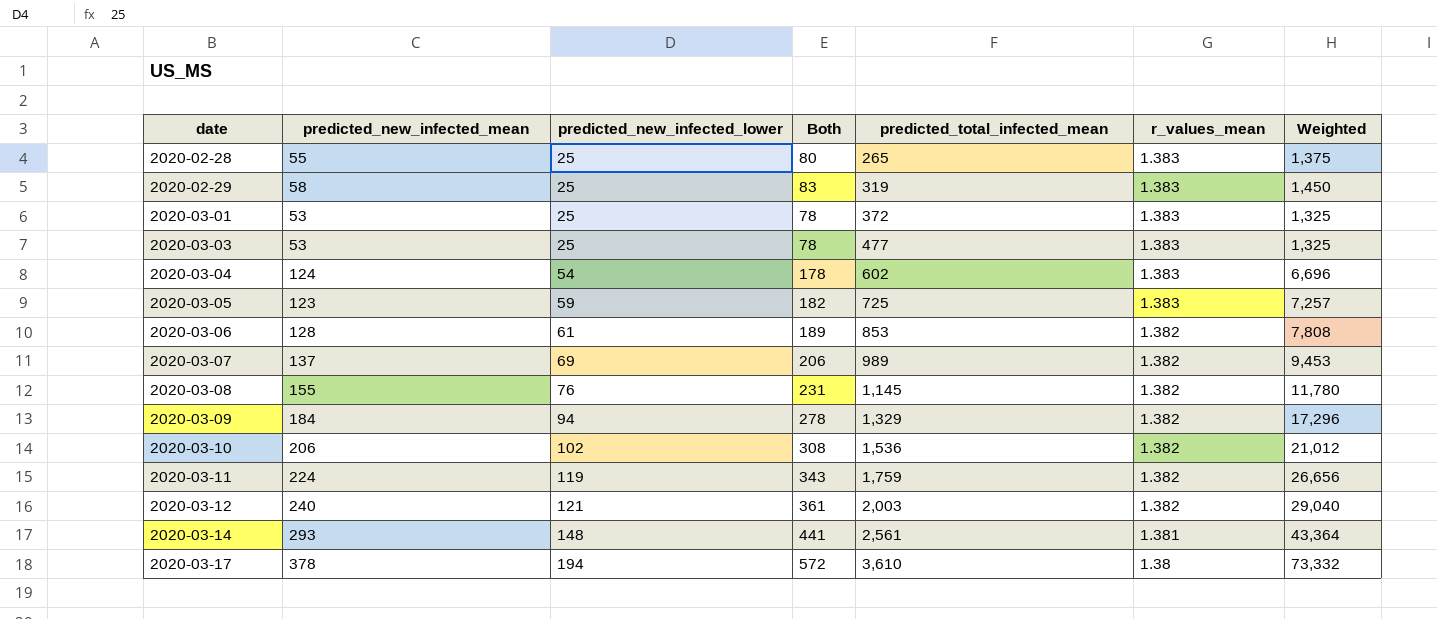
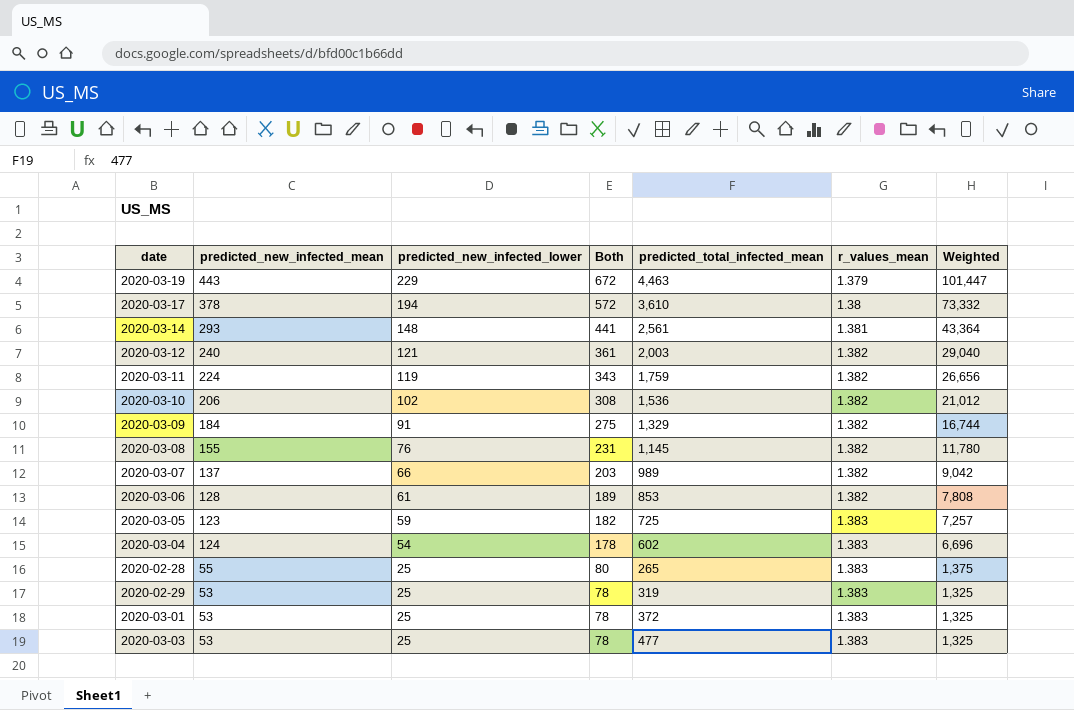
row order: date ascending -> predicted_new_infected_lower descending
row 2020-03-19: none -> 443 | 229 | 672 | 4,463 | 1.379 | 101,447
2020-03-09 | predicted_new_infected_lower: 94 -> 91
2020-03-09 | Both: 278 -> 275
2020-03-09 | Weighted: 17,296 -> 16,744
2020-03-07 | predicted_new_infected_lower: 69 -> 66
2020-03-07 | Both: 206 -> 203
2020-03-07 | Weighted: 9,453 -> 9,042
2020-02-29 | predicted_new_infected_mean: 58 -> 53
2020-02-29 | Both: 83 -> 78
2020-02-29 | Weighted: 1,450 -> 1,325

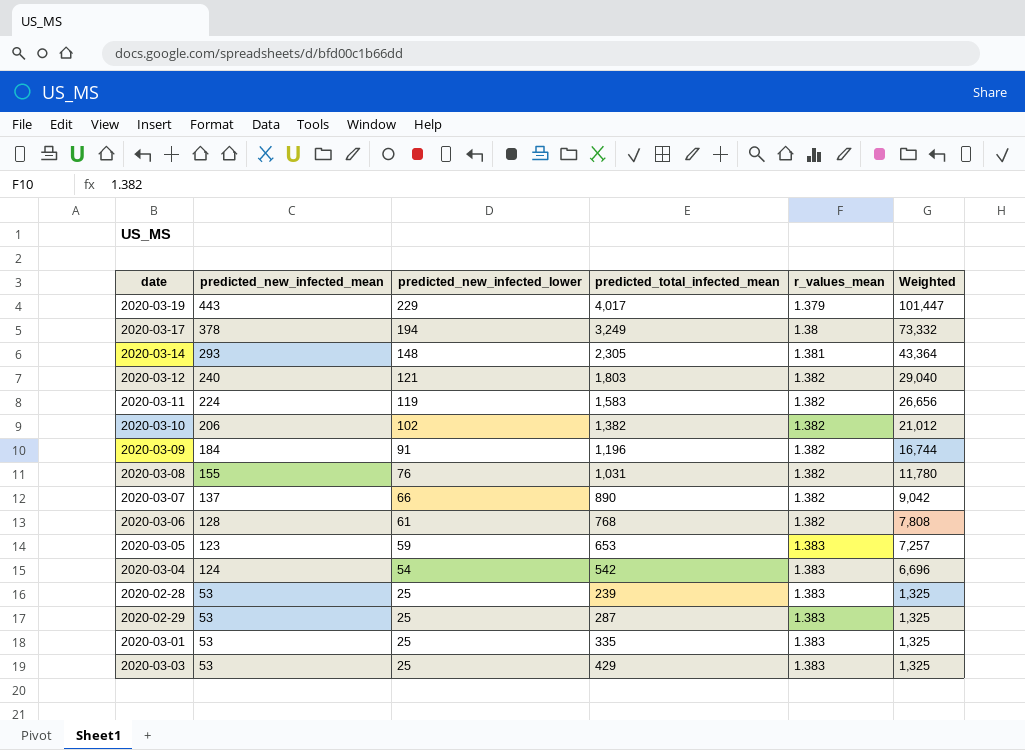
column Both | formula: [predicted_new_infected_mean] + [predicted_new_infected_lower] -> none
2020-03-19 | predicted_total_infected_mean: 4,463 -> 4,017
2020-03-17 | predicted_total_infected_mean: 3,610 -> 3,249
2020-03-14 | predicted_total_infected_mean: 2,561 -> 2,305
2020-03-12 | predicted_total_infected_mean: 2,003 -> 1,803
2020-03-11 | predicted_total_infected_mean: 1,759 -> 1,583
2020-03-10 | predicted_total_infected_mean: 1,536 -> 1,382
2020-03-09 | predicted_total_infected_mean: 1,329 -> 1,196
2020-03-08 | predicted_total_infected_mean: 1,145 -> 1,031
2020-03-07 | predicted_total_infected_mean: 989 -> 890
2020-03-06 | predicted_total_infected_mean: 853 -> 768
2020-03-05 | predicted_total_infected_mean: 725 -> 653
2020-03-04 | predicted_total_infected_mean: 602 -> 542
2020-02-28 | predicted_new_infected_mean: 55 -> 53
2020-02-28 | predicted_total_infected_mean: 265 -> 239
2020-02-28 | Weighted: 1,375 -> 1,325
2020-02-29 | predicted_total_infected_mean: 319 -> 287
2020-03-01 | predicted_total_infected_mean: 372 -> 335
2020-03-03 | predicted_total_infected_mean: 477 -> 429

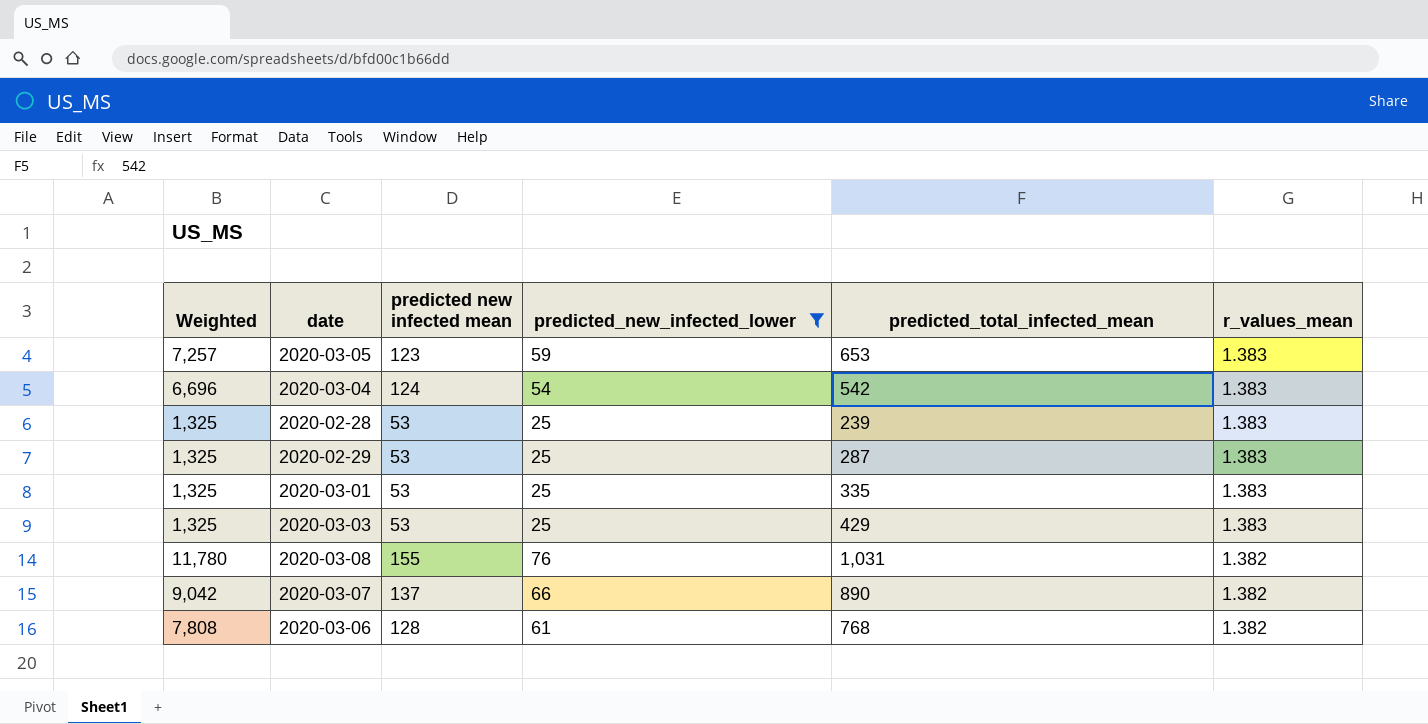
filter: none -> predicted_new_infected_lower <= 76
row order: predicted_new_infected_lower descending -> r_values_mean descending
column Weighted | position: 6 -> 1
column name: predicted_new_infected_mean -> predicted new infected mean

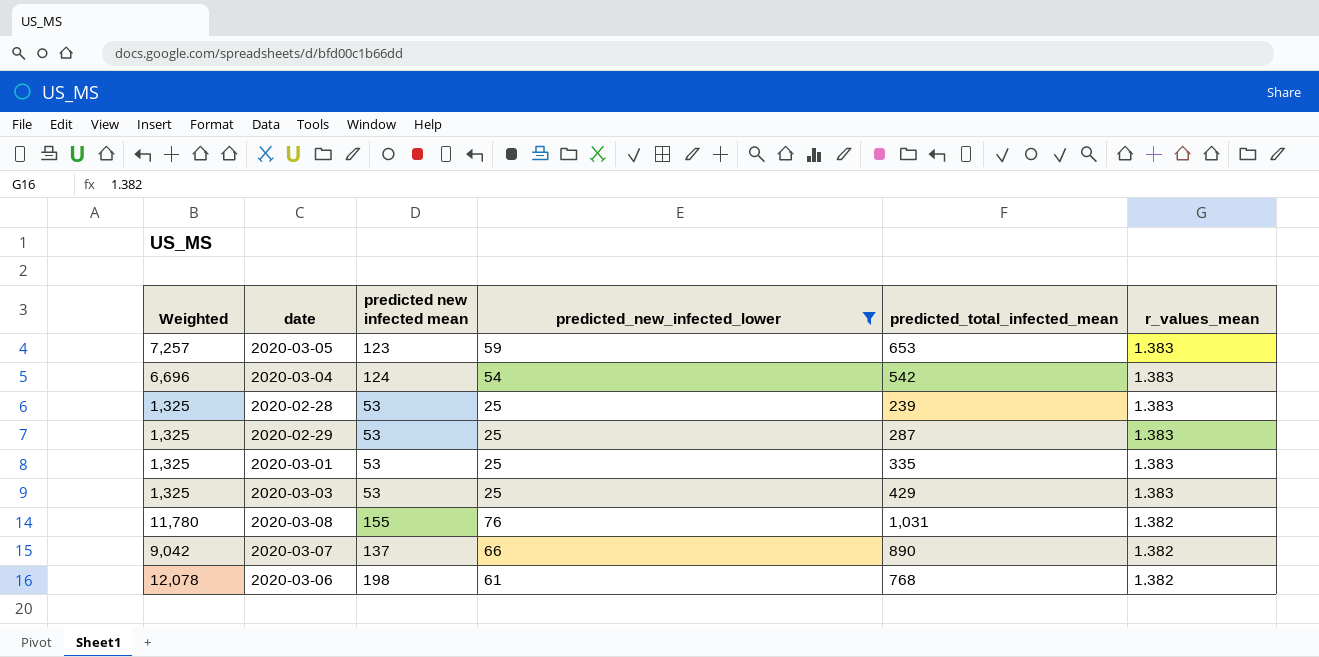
2020-03-06 | Weighted: 7,808 -> 12,078
2020-03-06 | predicted new infected mean: 128 -> 198

